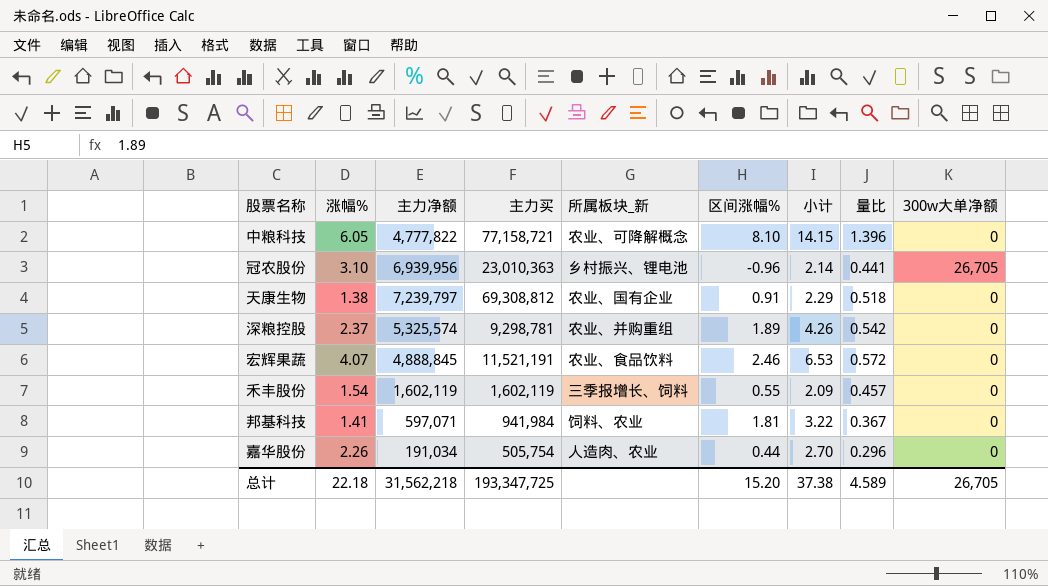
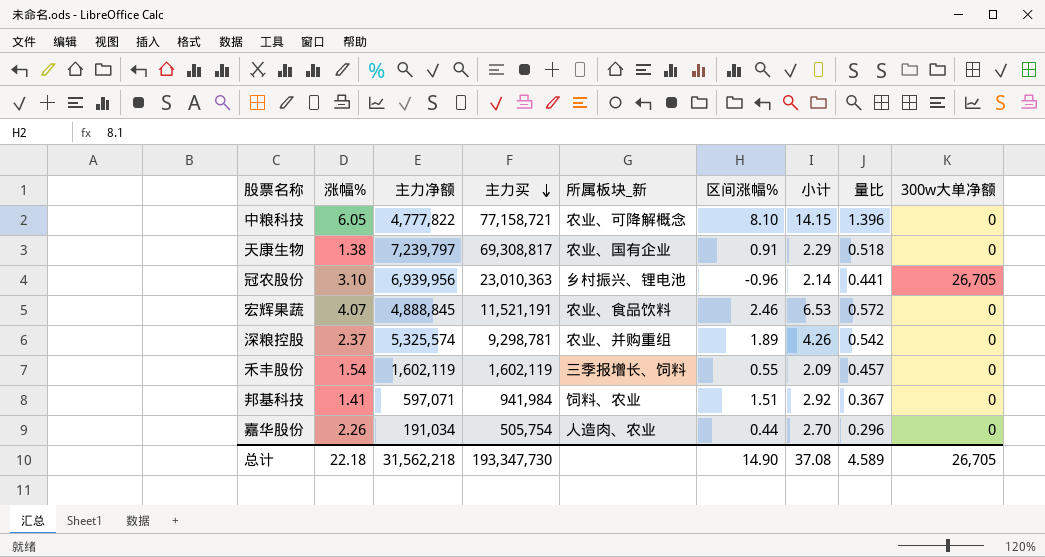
row order: none -> 主力买 descending
天康生物 | 主力买: 69,308,812 -> 69,308,817
邦基科技 | 区间涨幅%: 1.81 -> 1.51
邦基科技 | 小计: 3.22 -> 2.92
总计 | 主力买: 193,347,725 -> 193,347,730
总计 | 区间涨幅%: 15.20 -> 14.90
总计 | 小计: 37.38 -> 37.08

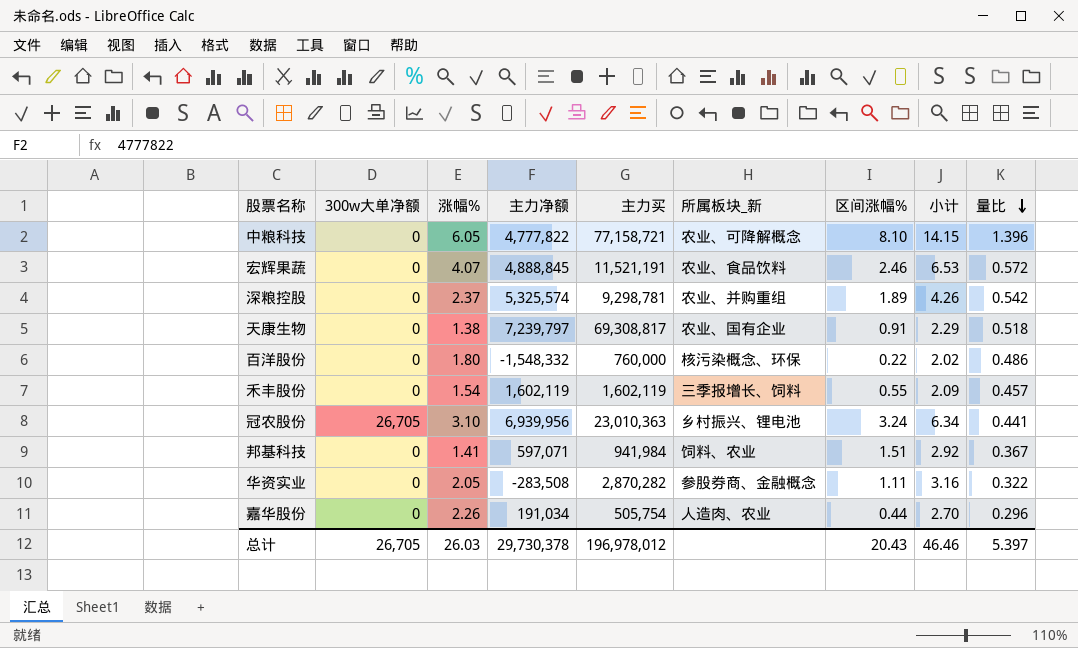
row order: 主力买 descending -> 量比 descending
column 300w大单净额 | position: 9 -> 2
row 百洋股份: none -> 0 | 1.80 | -1,548,332 | 760,000 | 核污染概念、环保 | 0.22 | 2.02 | 0.486
冠农股份 | 区间涨幅%: -0.96 -> 3.24
冠农股份 | 小计: 2.14 -> 6.34
row 华资实业: none -> 0 | 2.05 | -283,508 | 2,870,282 | 参股券商、金融概念 | 1.11 | 3.16 | 0.322
总计 | 涨幅%: 22.18 -> 26.03
总计 | 主力净额: 31,562,218 -> 29,730,378
总计 | 主力买: 193,347,730 -> 196,978,012
总计 | 区间涨幅%: 14.90 -> 20.43
总计 | 小计: 37.08 -> 46.46
总计 | 量比: 4.589 -> 5.397

